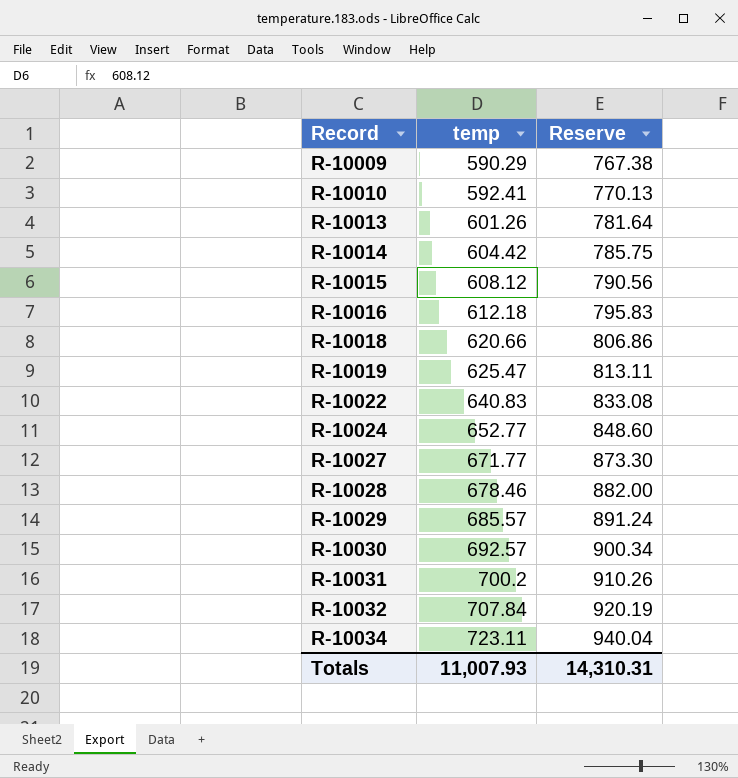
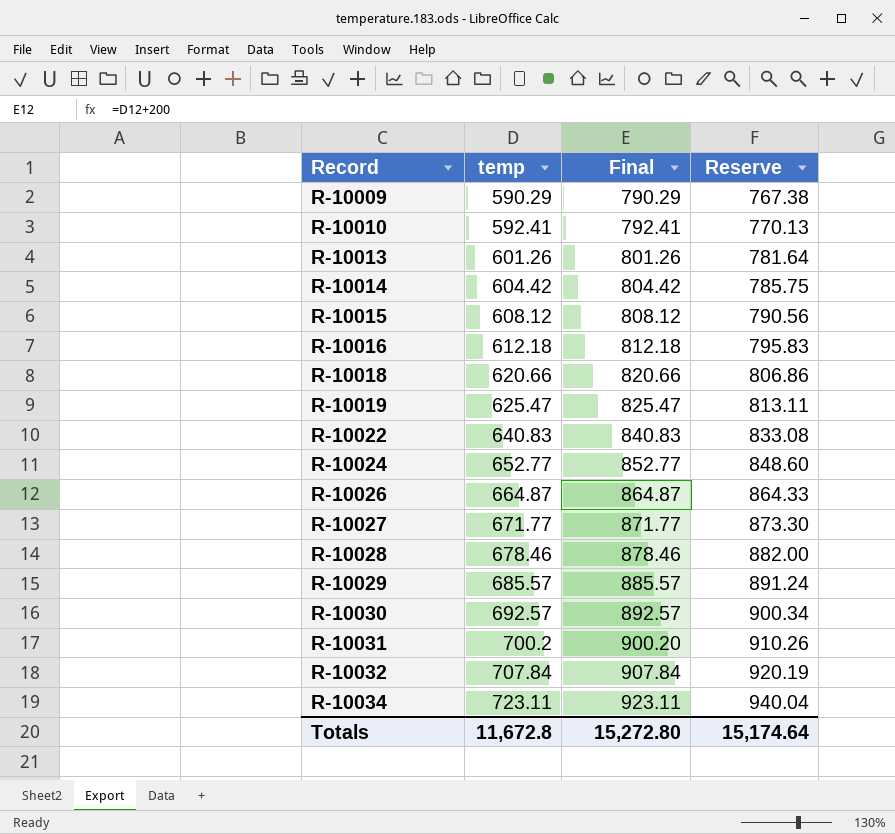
column Final | formula: none -> [temp] + 200
row R-10026: none -> 664.87 | 864.87 | 864.33
Totals | temp: 11,007.93 -> 11,672.8
Totals | Reserve: 14,310.31 -> 15,174.64

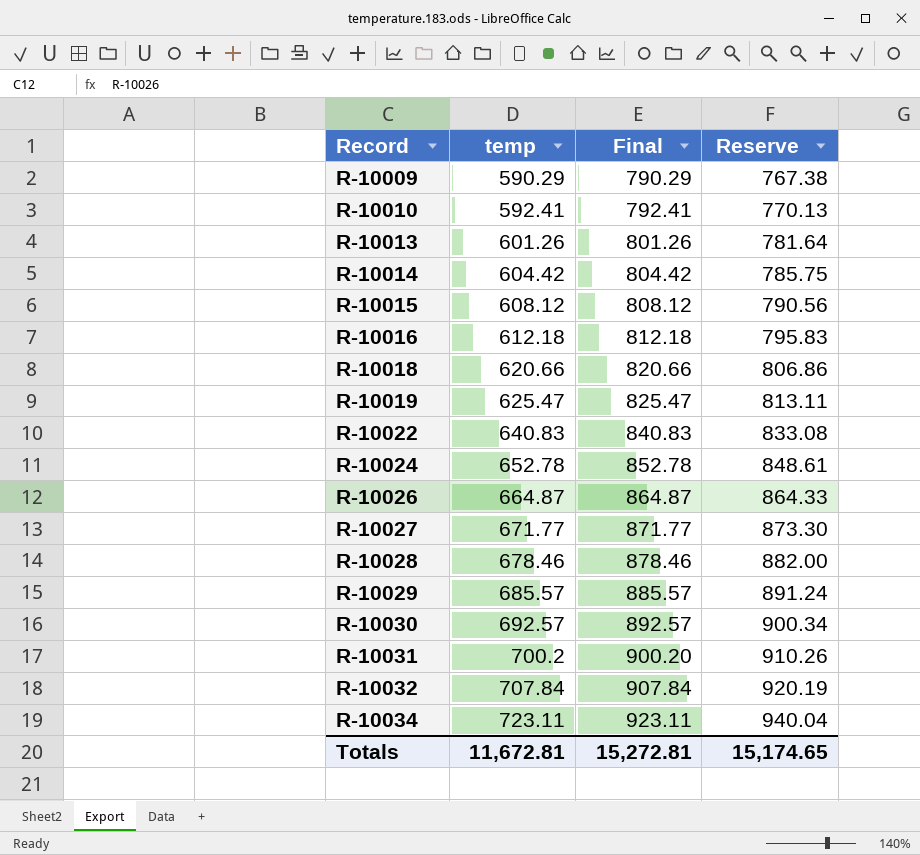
R-10024 | temp: 652.77 -> 652.78
R-10024 | Final: 852.77 -> 852.78
R-10024 | Reserve: 848.60 -> 848.61
Totals | temp: 11,672.8 -> 11,672.81
Totals | Final: 15,272.80 -> 15,272.81
Totals | Reserve: 15,174.64 -> 15,174.65

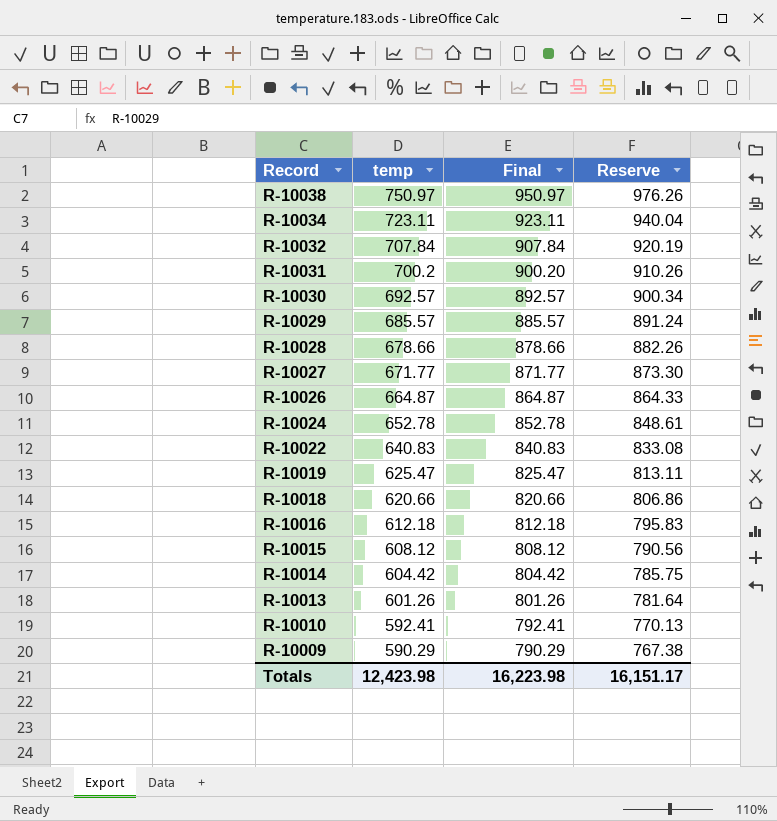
row order: Record ascending -> Record descending
row R-10038: none -> 750.97 | 950.97 | 976.26
R-10028 | temp: 678.46 -> 678.66
R-10028 | Final: 878.46 -> 878.66
R-10028 | Reserve: 882.00 -> 882.26
Totals | temp: 11,672.81 -> 12,423.98
Totals | Final: 15,272.81 -> 16,223.98
Totals | Reserve: 15,174.65 -> 16,151.17

